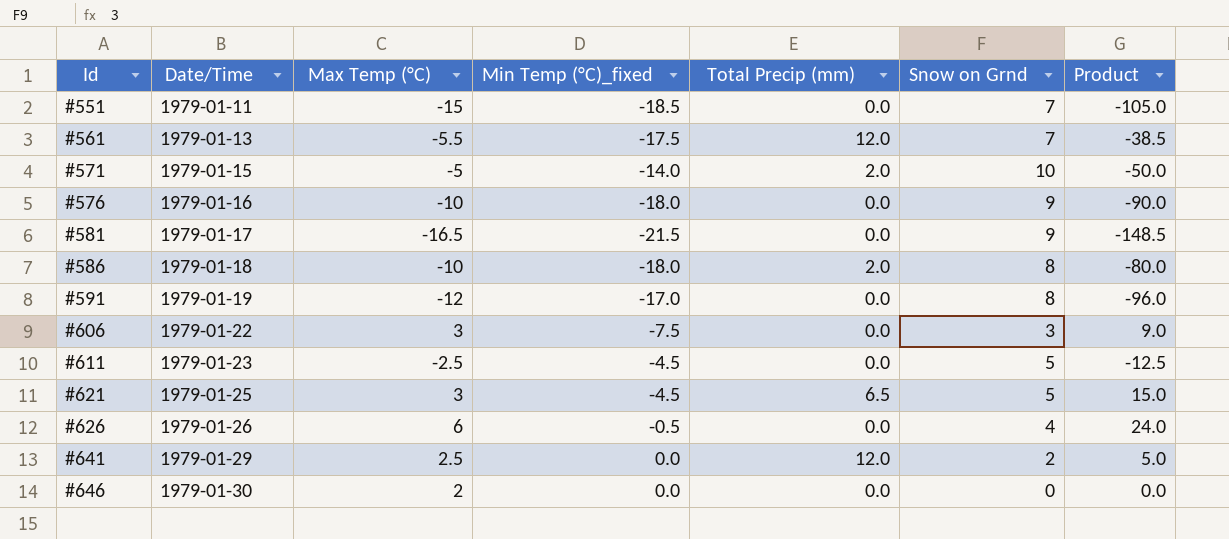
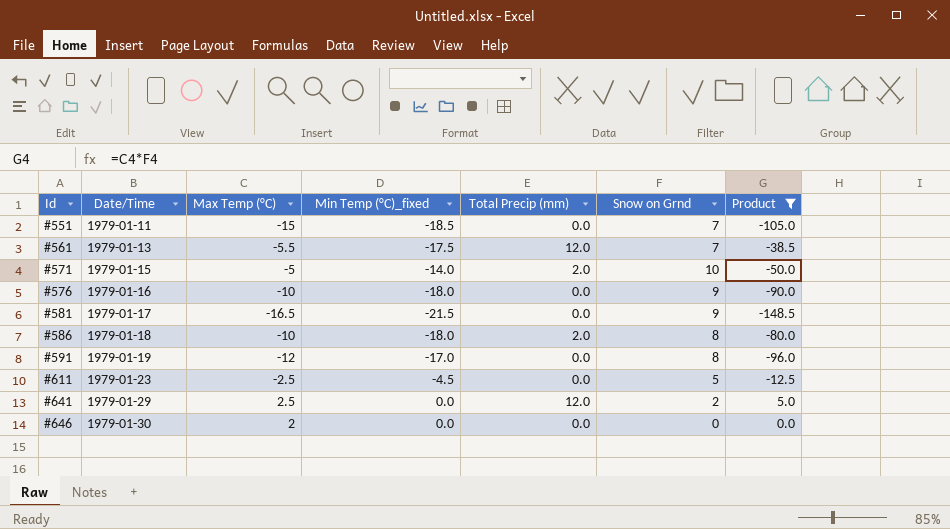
filter: none -> Product <= 5.0

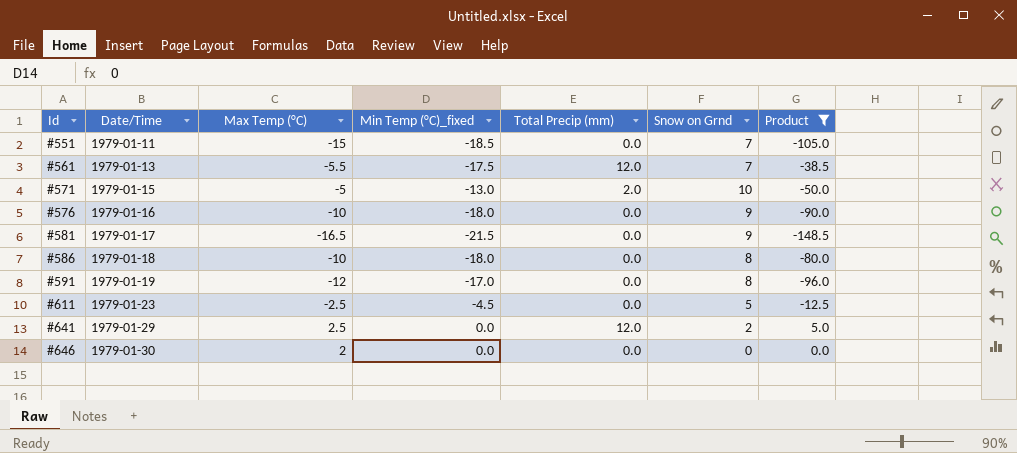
#571 | Min Temp (°C)_fixed: -14.0 -> -13.0
#586 | Total Precip (mm): 2.0 -> 0.0

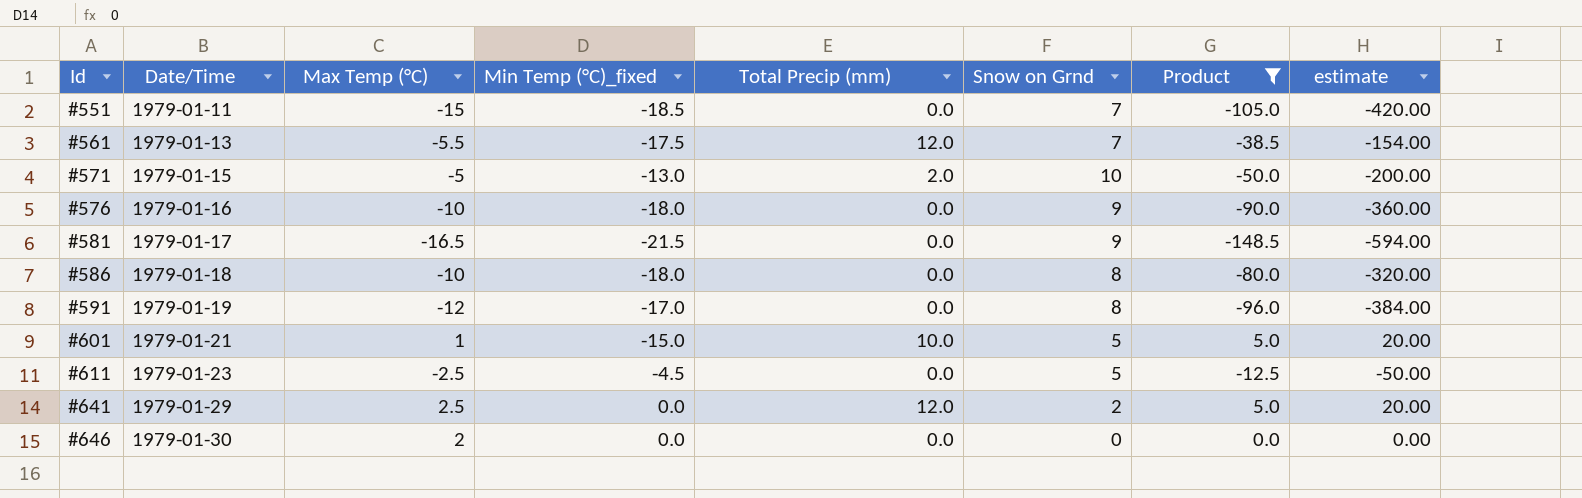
column estimate | formula: none -> [Product] * 4
row #601: none -> 1979-01-21 | 1 | -15.0 | 10.0 | 5 | 5.0 | 20.00

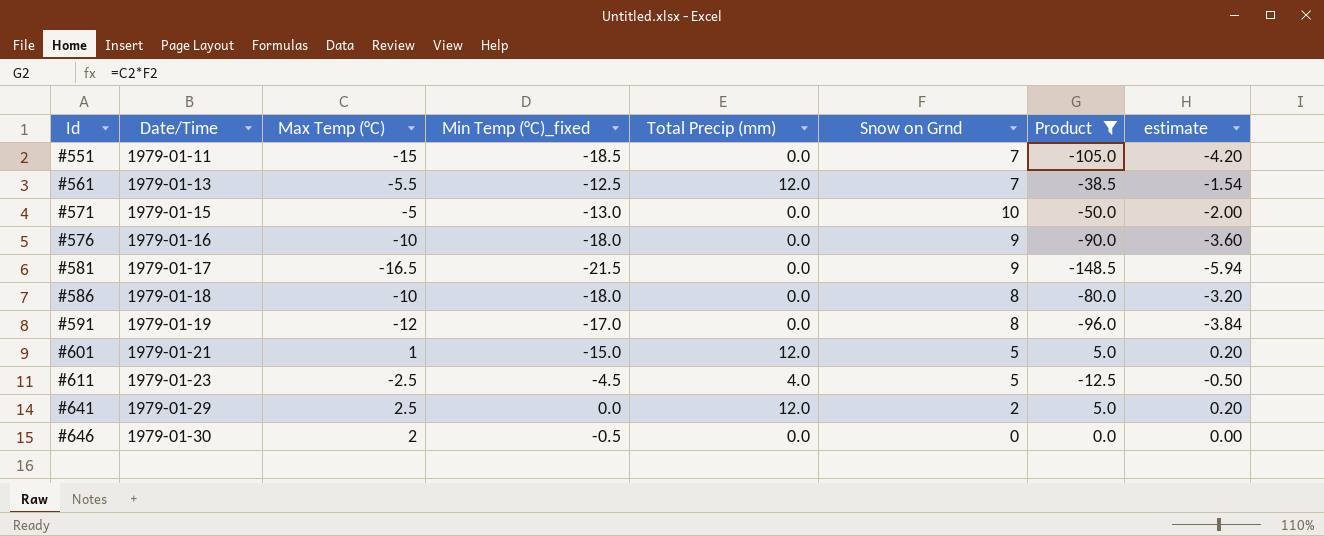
column estimate | formula: [Product] * 4 -> [Product] * 0.04
#561 | Min Temp (°C)_fixed: -17.5 -> -12.5
#571 | Total Precip (mm): 2.0 -> 0.0
#601 | Total Precip (mm): 10.0 -> 12.0
#611 | Total Precip (mm): 0.0 -> 4.0
#646 | Min Temp (°C)_fixed: 0.0 -> -0.5

